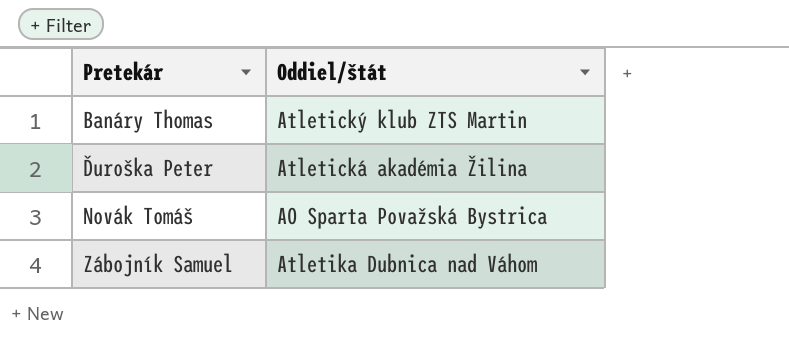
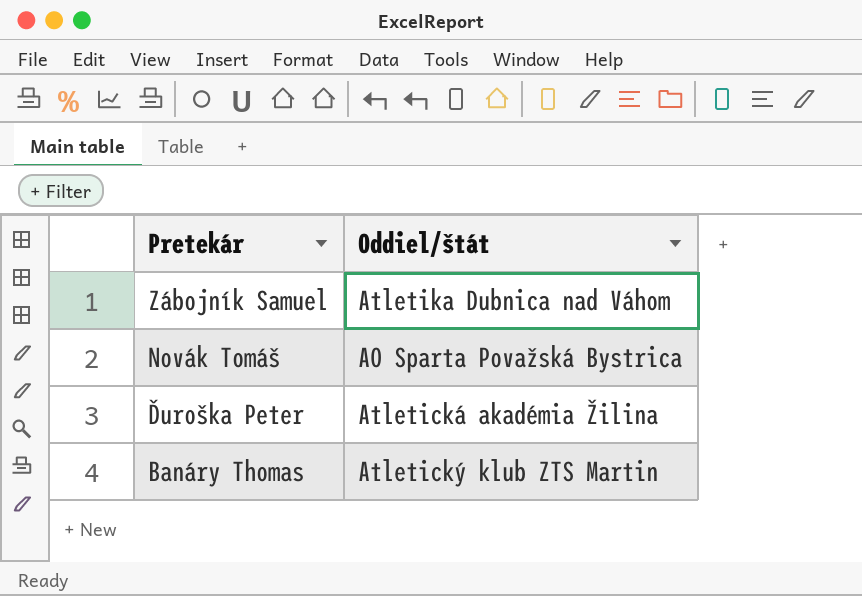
row order: Pretekár ascending -> Pretekár descending

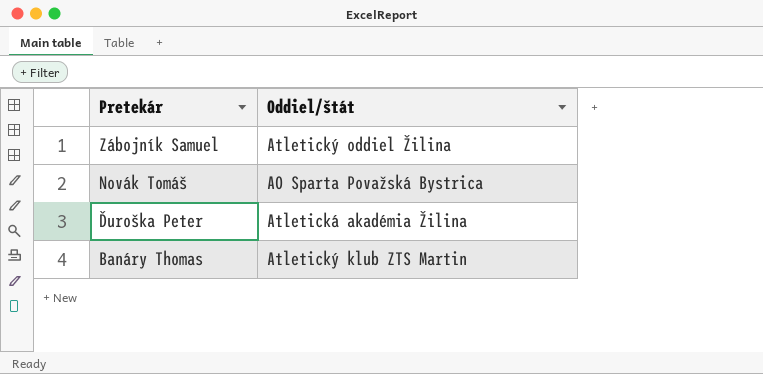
Zábojník Samuel | Oddiel/štát: Atletika Dubnica nad Váhom -> Atletický oddiel Žilina

